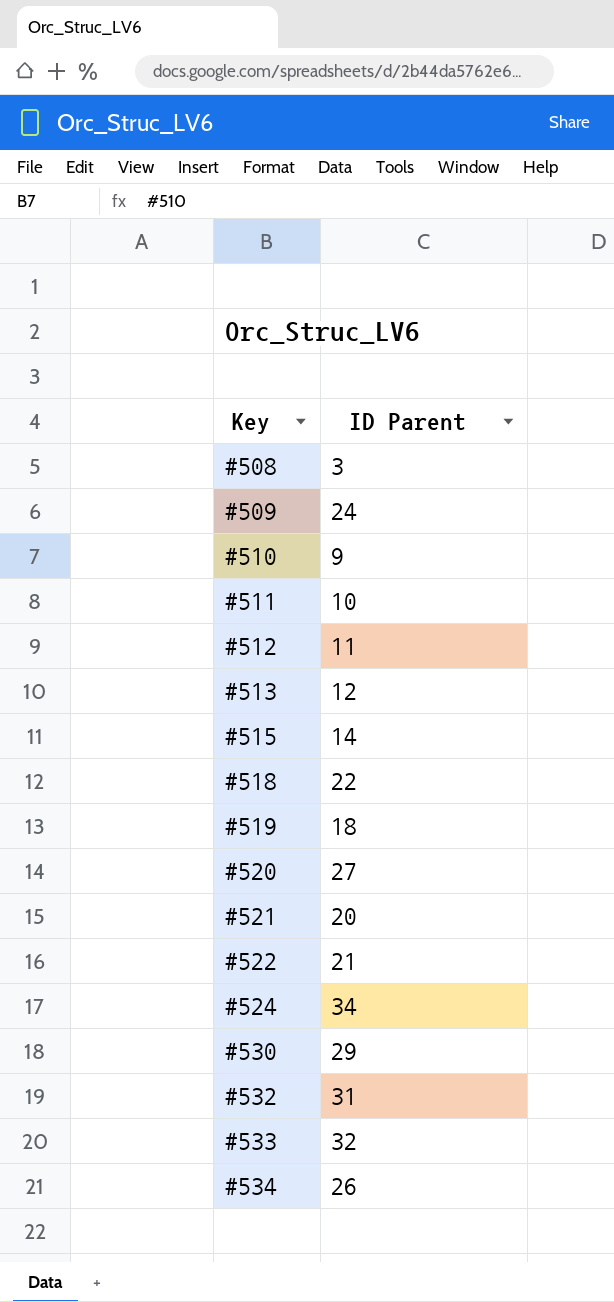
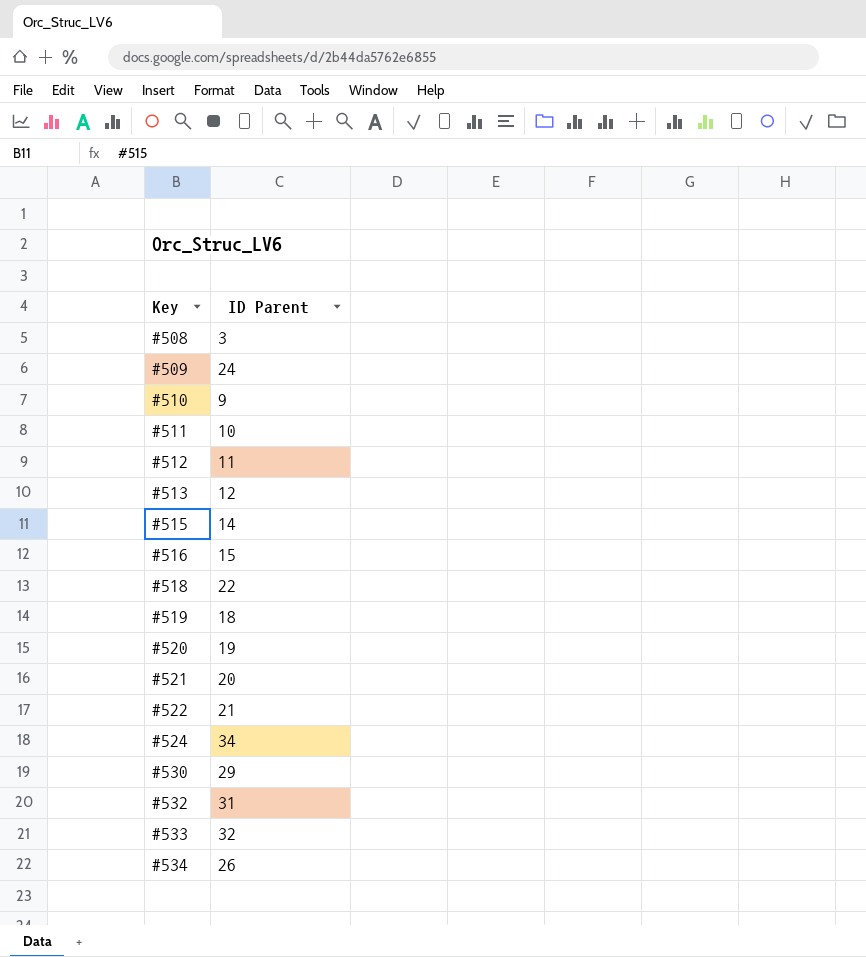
row #516: none -> 15
#520 | ID Parent: 27 -> 19

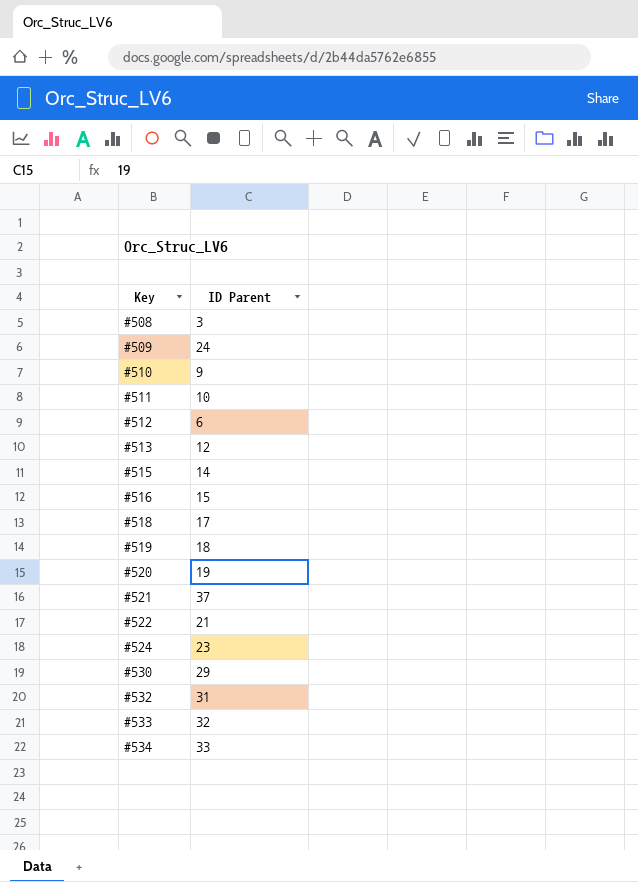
#512 | ID Parent: 11 -> 6
#518 | ID Parent: 22 -> 17
#521 | ID Parent: 20 -> 37
#524 | ID Parent: 34 -> 23
#534 | ID Parent: 26 -> 33

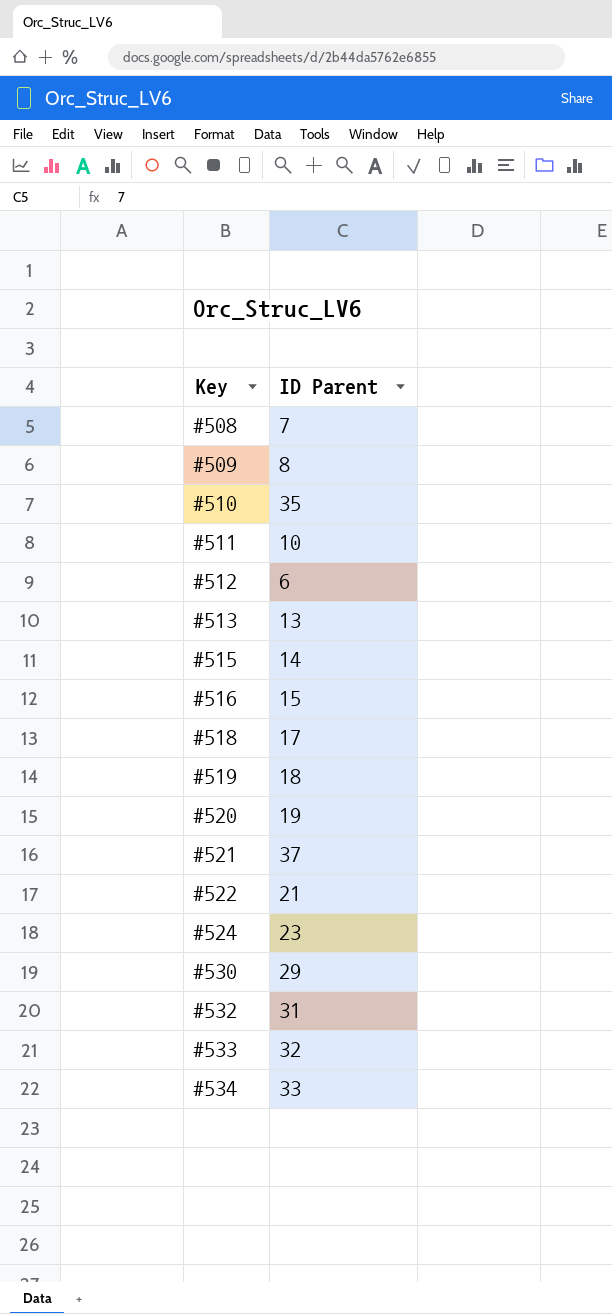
#508 | ID Parent: 3 -> 7
#509 | ID Parent: 24 -> 8
#510 | ID Parent: 9 -> 35
#513 | ID Parent: 12 -> 13

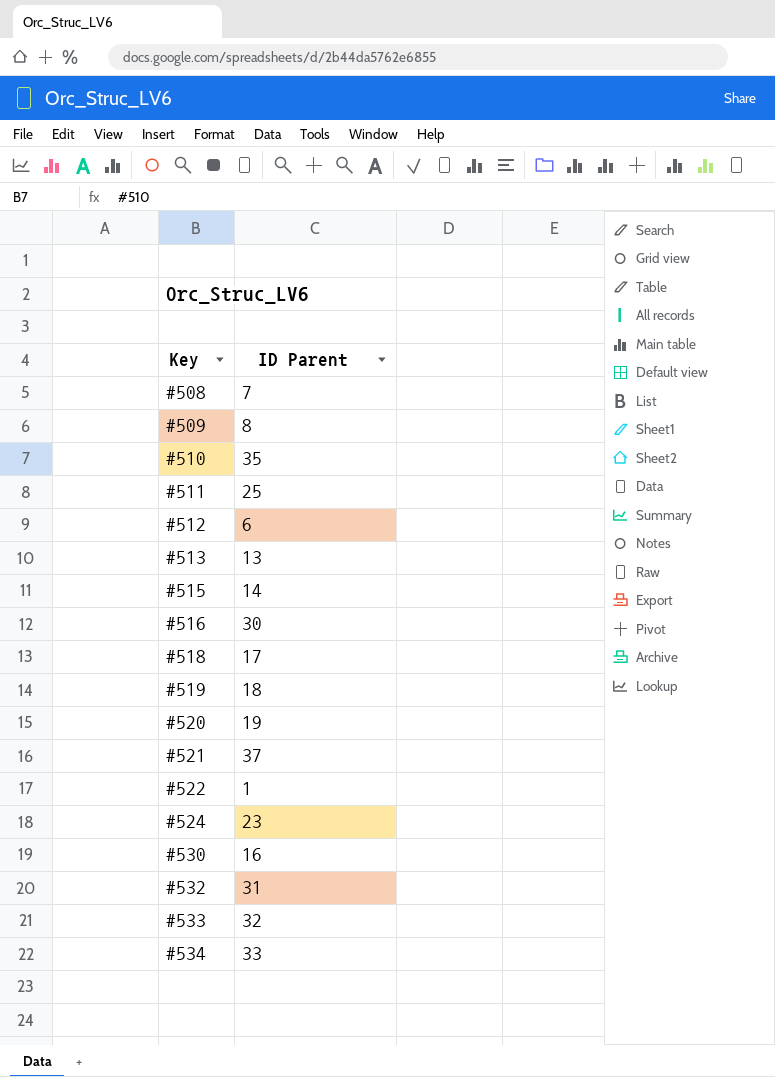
#511 | ID Parent: 10 -> 25
#516 | ID Parent: 15 -> 30
#522 | ID Parent: 21 -> 1
#530 | ID Parent: 29 -> 16

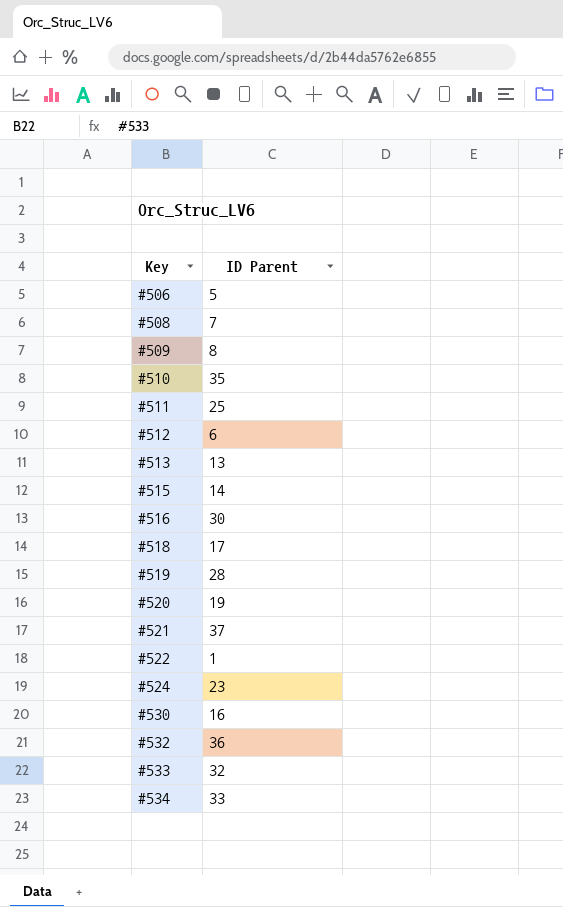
row #506: none -> 5
#519 | ID Parent: 18 -> 28
#532 | ID Parent: 31 -> 36

